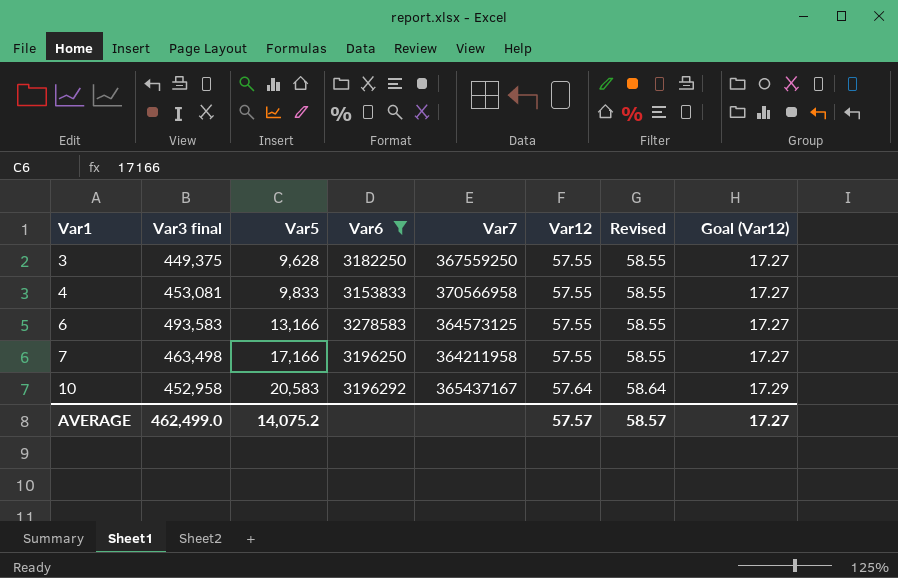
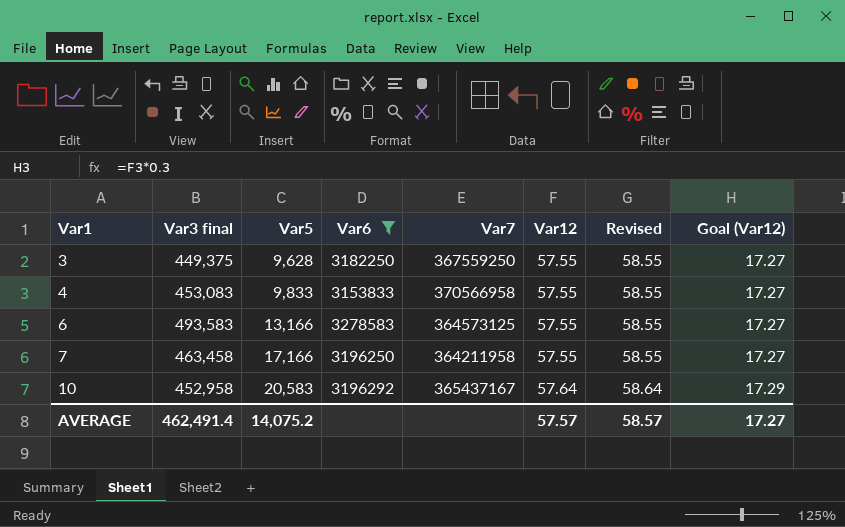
4 | Var3 final: 453,081 -> 453,083
7 | Var3 final: 463,498 -> 463,458
AVERAGE | Var3 final: 462,499.0 -> 462,491.4

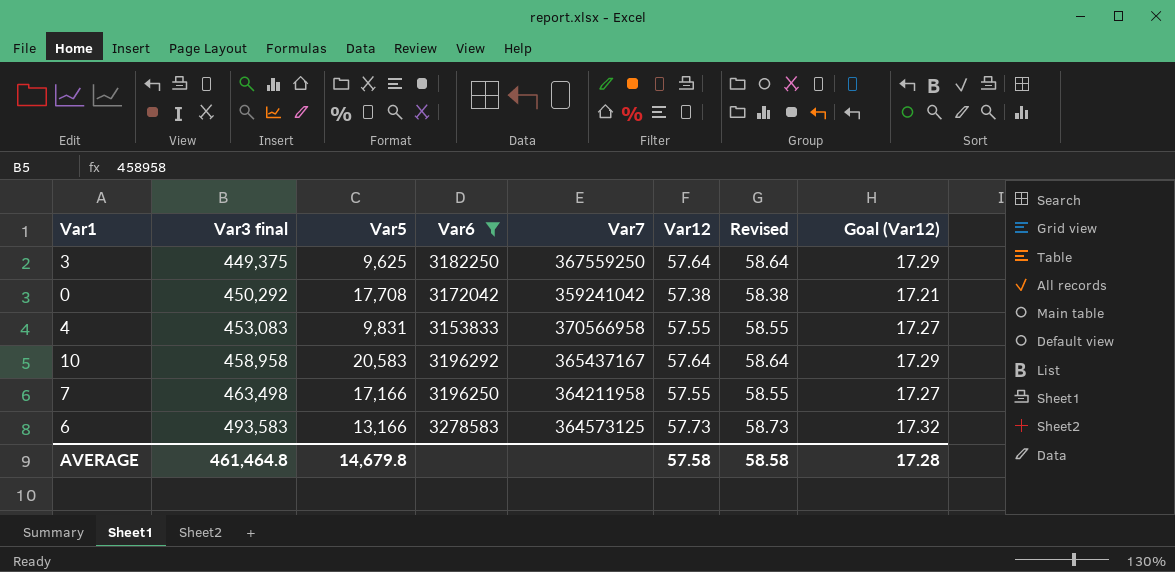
row order: Var1 ascending -> Var3 final ascending
3 | Var5: 9,628 -> 9,625
3 | Var12: 57.55 -> 57.64
3 | Revised: 58.55 -> 58.64
3 | Goal (Var12): 17.27 -> 17.29
row 0: none -> 450,292 | 17,708 | 3172042 | 359241042 | 57.38 | 58.38 | 17.21
4 | Var5: 9,833 -> 9,831
10 | Var3 final: 452,958 -> 458,958
7 | Var3 final: 463,458 -> 463,498
6 | Var12: 57.55 -> 57.73
6 | Revised: 58.55 -> 58.73
6 | Goal (Var12): 17.27 -> 17.32
AVERAGE | Var3 final: 462,491.4 -> 461,464.8
AVERAGE | Var5: 14,075.2 -> 14,679.8
AVERAGE | Var12: 57.57 -> 57.58
AVERAGE | Revised: 58.57 -> 58.58
AVERAGE | Goal (Var12): 17.27 -> 17.28

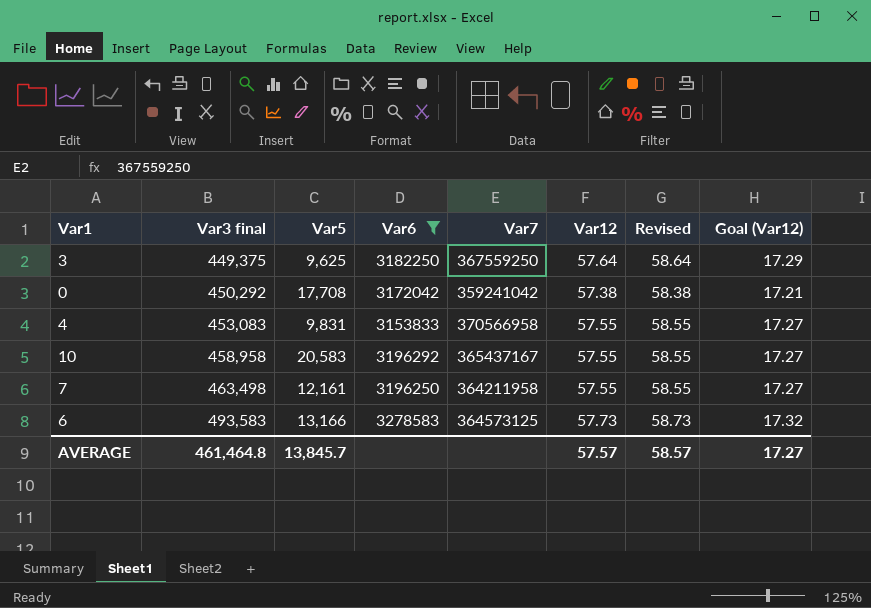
10 | Var12: 57.64 -> 57.55
10 | Revised: 58.64 -> 58.55
10 | Goal (Var12): 17.29 -> 17.27
7 | Var5: 17,166 -> 12,161
AVERAGE | Var5: 14,679.8 -> 13,845.7
AVERAGE | Var12: 57.58 -> 57.57
AVERAGE | Revised: 58.58 -> 58.57
AVERAGE | Goal (Var12): 17.28 -> 17.27

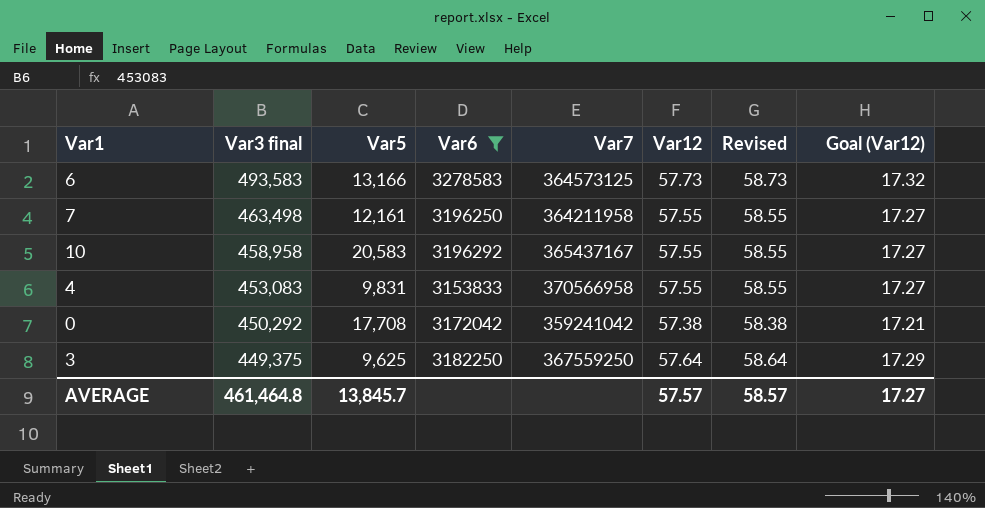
row order: Var3 final ascending -> Var3 final descending

